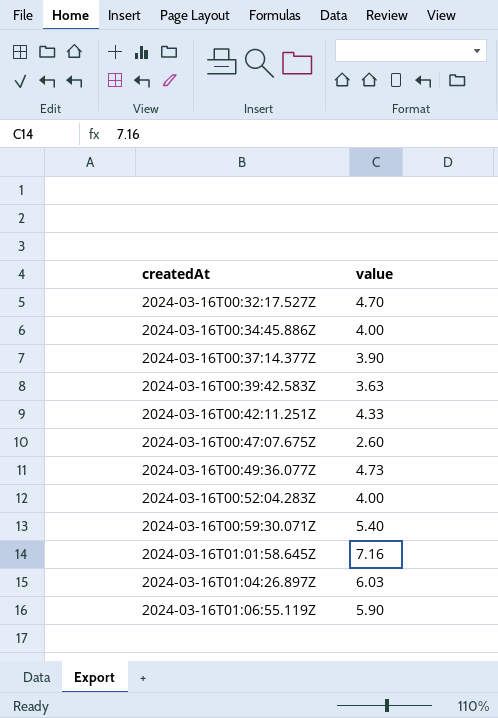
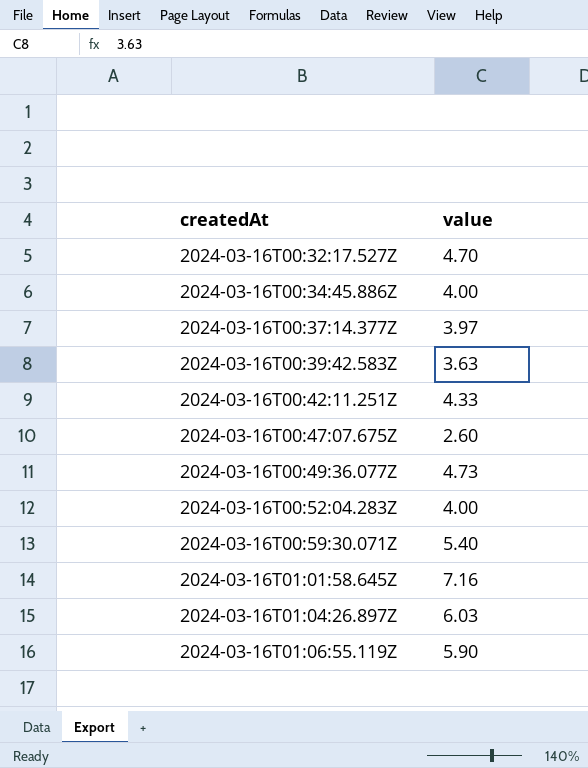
2024-03-16T00:37:14.377Z | value: 3.90 -> 3.97

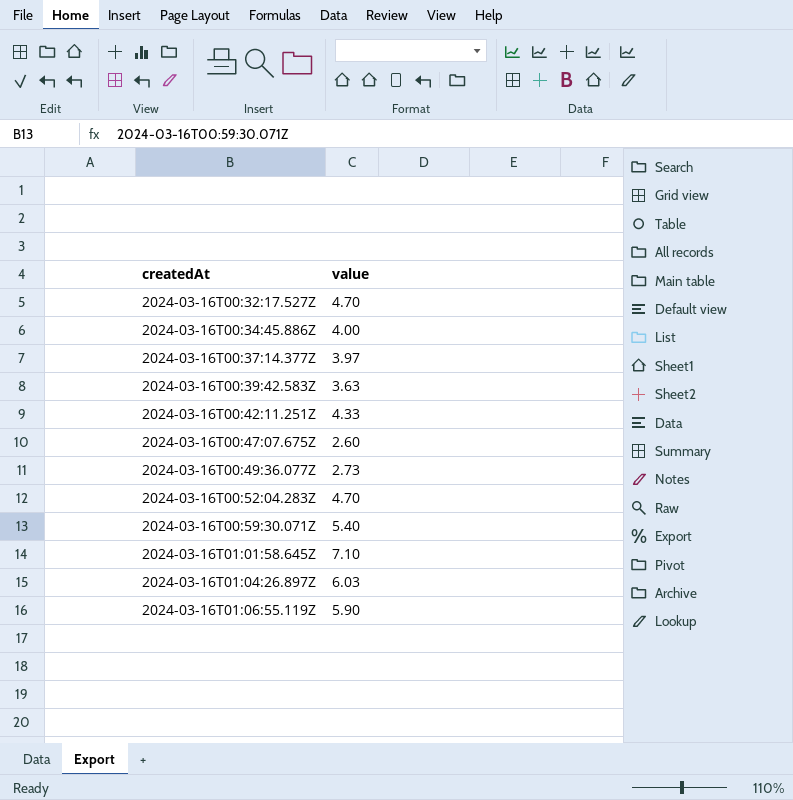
2024-03-16T00:49:36.077Z | value: 4.73 -> 2.73
2024-03-16T00:52:04.283Z | value: 4.00 -> 4.70
2024-03-16T01:01:58.645Z | value: 7.16 -> 7.10

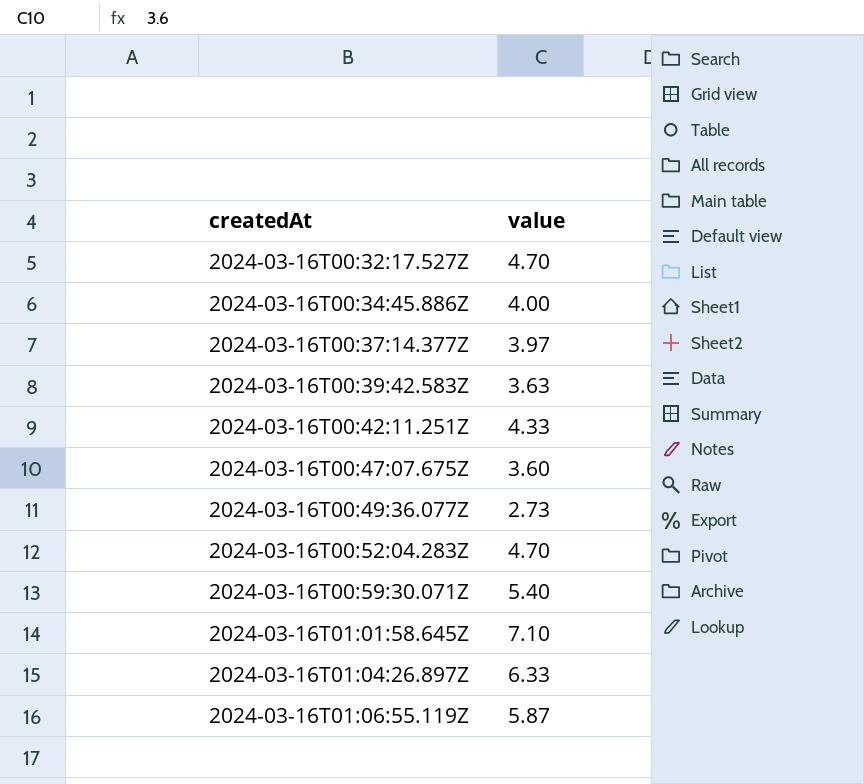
2024-03-16T00:47:07.675Z | value: 2.60 -> 3.60
2024-03-16T01:04:26.897Z | value: 6.03 -> 6.33
2024-03-16T01:06:55.119Z | value: 5.90 -> 5.87

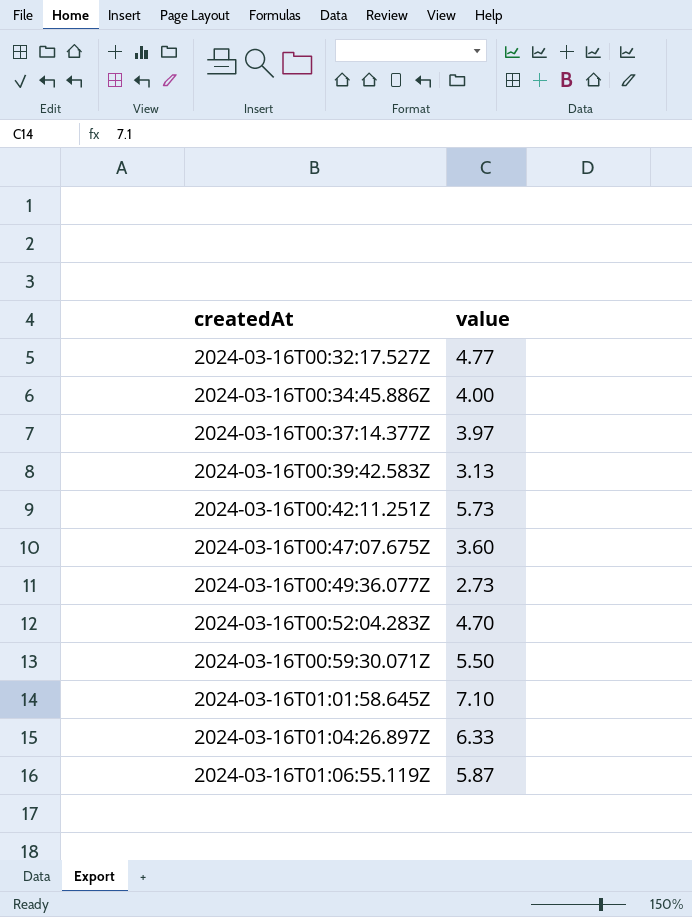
2024-03-16T00:32:17.527Z | value: 4.70 -> 4.77
2024-03-16T00:39:42.583Z | value: 3.63 -> 3.13
2024-03-16T00:42:11.251Z | value: 4.33 -> 5.73
2024-03-16T00:59:30.071Z | value: 5.40 -> 5.50

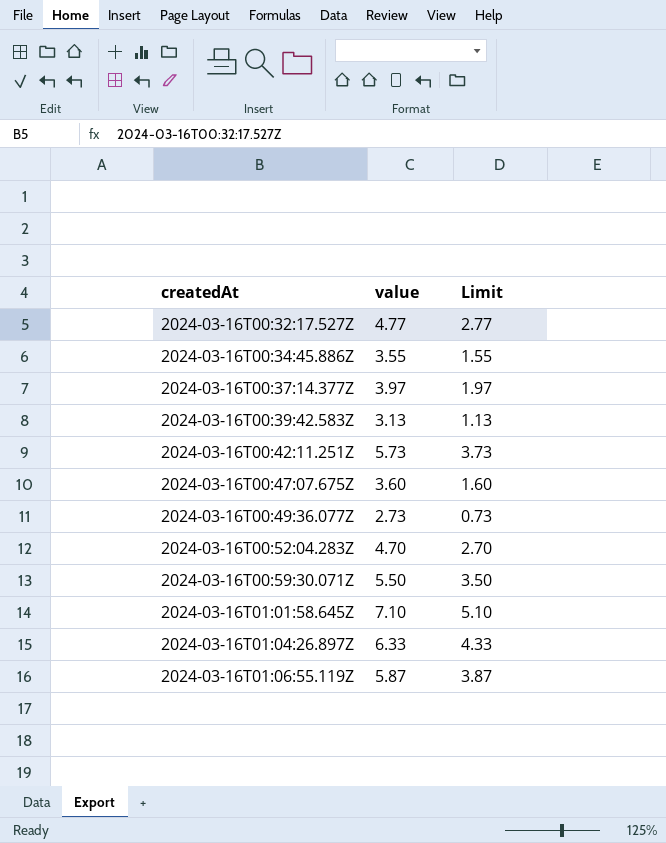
column Limit | formula: none -> [value] - 2
2024-03-16T00:34:45.886Z | value: 4.00 -> 3.55

